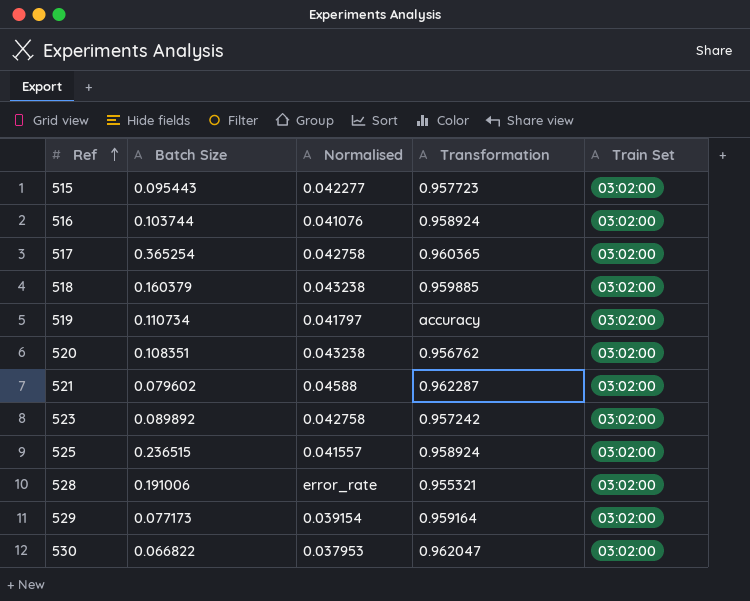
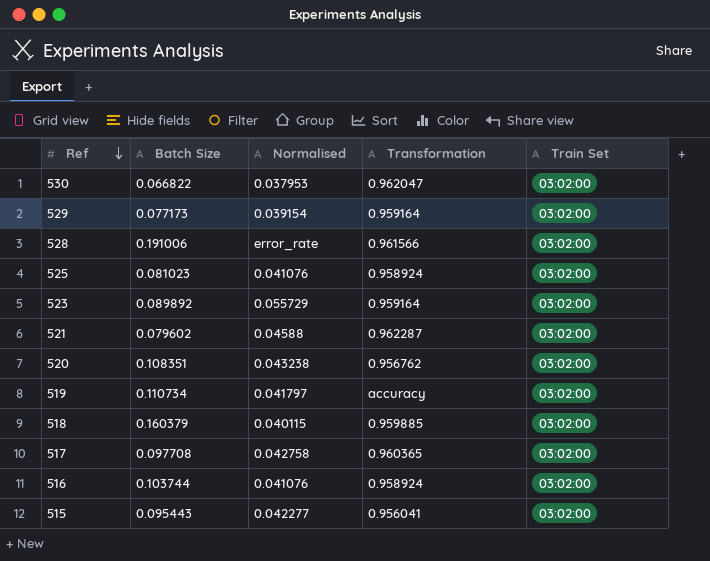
row order: Ref ascending -> Ref descending
528 | Transformation: 0.955321 -> 0.961566
525 | Batch Size: 0.236515 -> 0.081023
525 | Normalised: 0.041557 -> 0.041076
523 | Normalised: 0.042758 -> 0.055729
523 | Transformation: 0.957242 -> 0.959164
518 | Normalised: 0.043238 -> 0.040115
517 | Batch Size: 0.365254 -> 0.097708
515 | Transformation: 0.957723 -> 0.956041

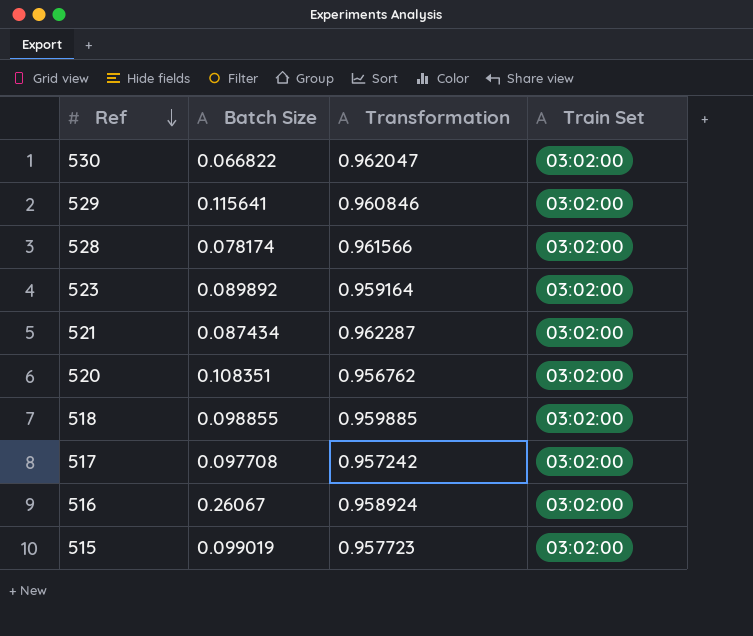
column Normalised | position: 3 -> none
row 525: 0.081023 | 0.041076 | 0.958924 | 03:02:00 -> none
row 519: 0.110734 | 0.041797 | accuracy | 03:02:00 -> none
529 | Batch Size: 0.077173 -> 0.115641
529 | Transformation: 0.959164 -> 0.960846
528 | Batch Size: 0.191006 -> 0.078174
521 | Batch Size: 0.079602 -> 0.087434
518 | Batch Size: 0.160379 -> 0.098855
517 | Transformation: 0.960365 -> 0.957242
516 | Batch Size: 0.103744 -> 0.26067
515 | Batch Size: 0.095443 -> 0.099019
515 | Transformation: 0.956041 -> 0.957723

